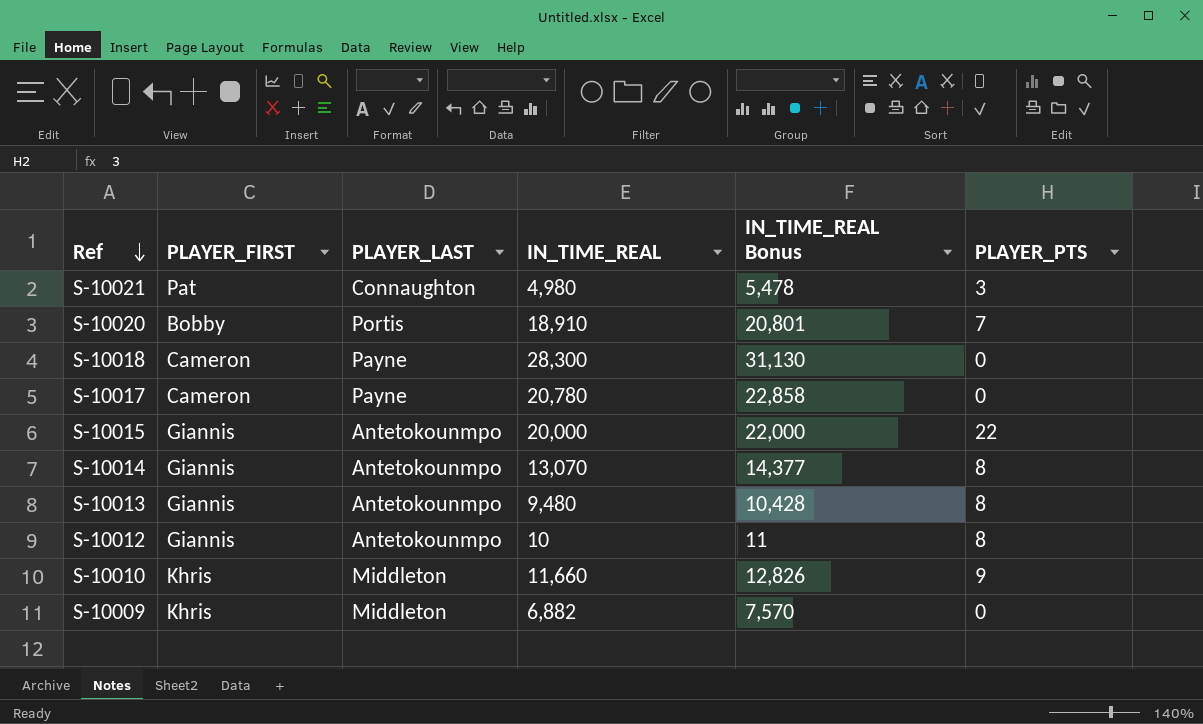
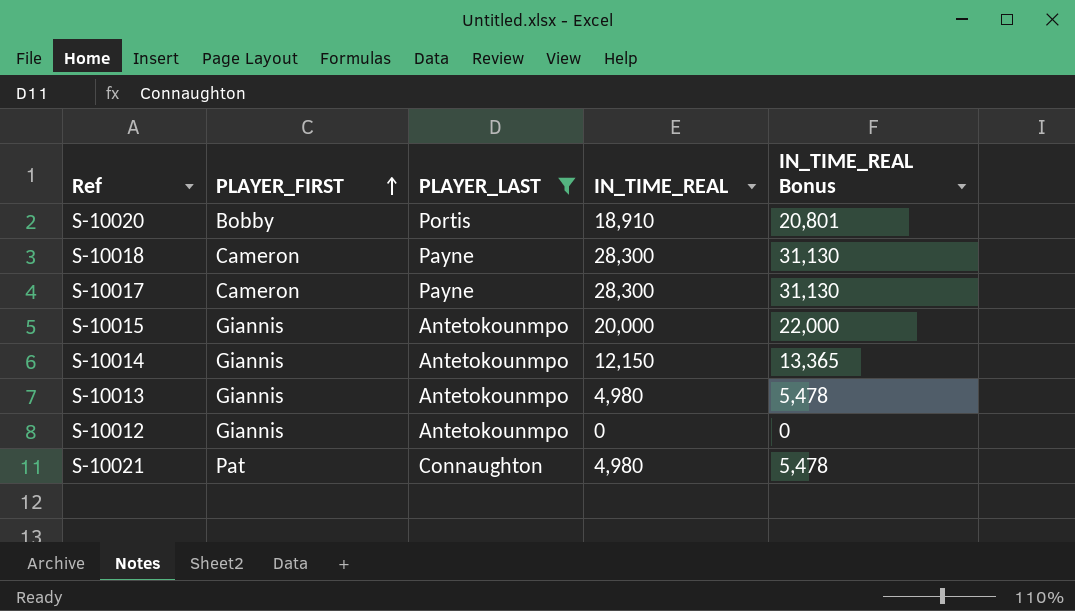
filter: none -> PLAYER_LAST != Middleton
row order: Ref descending -> PLAYER_FIRST ascending
column PLAYER_PTS | position: 6 -> none
S-10017 | IN_TIME_REAL: 20,780 -> 28,300
S-10017 | IN_TIME_REAL Bonus: 22,858 -> 31,130
S-10014 | IN_TIME_REAL: 13,070 -> 12,150
S-10014 | IN_TIME_REAL Bonus: 14,377 -> 13,365
S-10013 | IN_TIME_REAL: 9,480 -> 4,980
S-10013 | IN_TIME_REAL Bonus: 10,428 -> 5,478
S-10012 | IN_TIME_REAL: 10 -> 0
S-10012 | IN_TIME_REAL Bonus: 11 -> 0

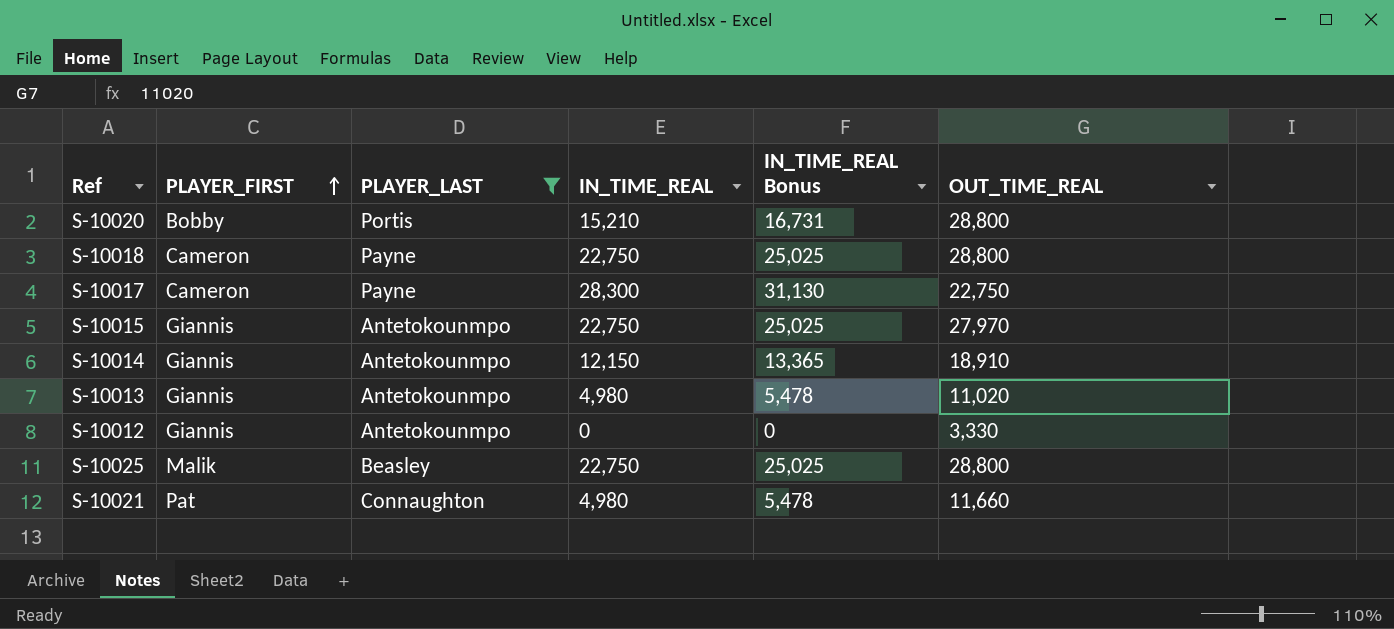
column OUT_TIME_REAL | position: none -> 6
S-10020 | IN_TIME_REAL: 18,910 -> 15,210
S-10020 | IN_TIME_REAL Bonus: 20,801 -> 16,731
S-10018 | IN_TIME_REAL: 28,300 -> 22,750
S-10018 | IN_TIME_REAL Bonus: 31,130 -> 25,025
S-10015 | IN_TIME_REAL: 20,000 -> 22,750
S-10015 | IN_TIME_REAL Bonus: 22,000 -> 25,025
row S-10025: none -> Malik | Beasley | 22,750 | 25,025 | 28,800

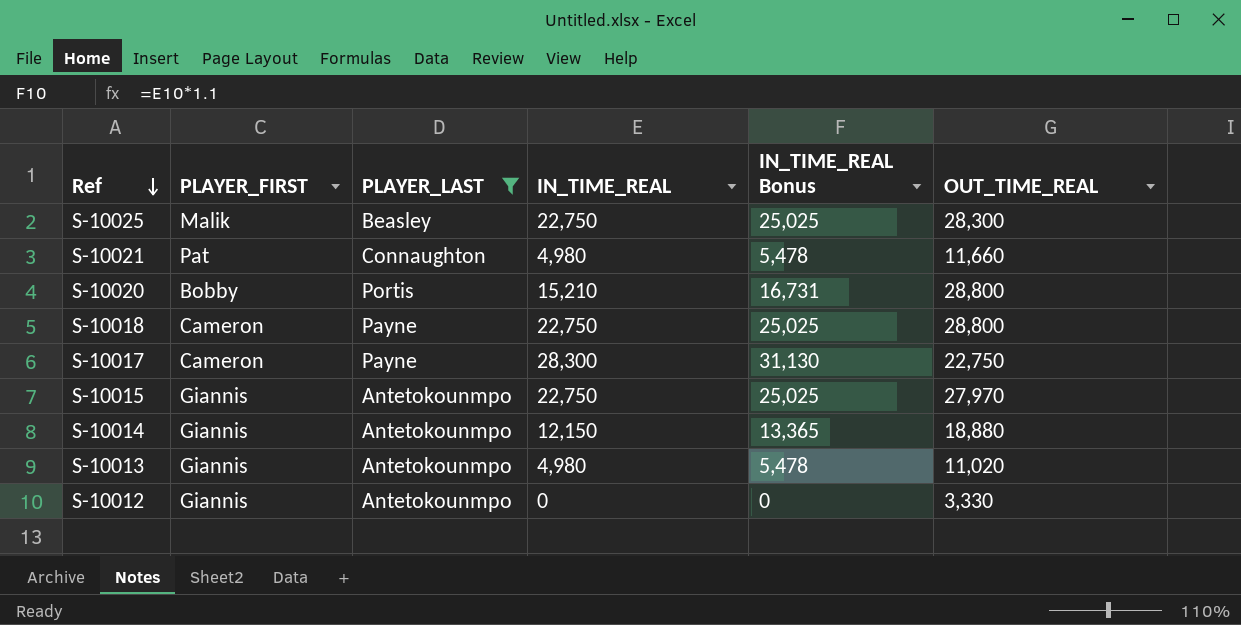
row order: PLAYER_FIRST ascending -> Ref descending
S-10025 | OUT_TIME_REAL: 28,800 -> 28,300
S-10014 | OUT_TIME_REAL: 18,910 -> 18,880

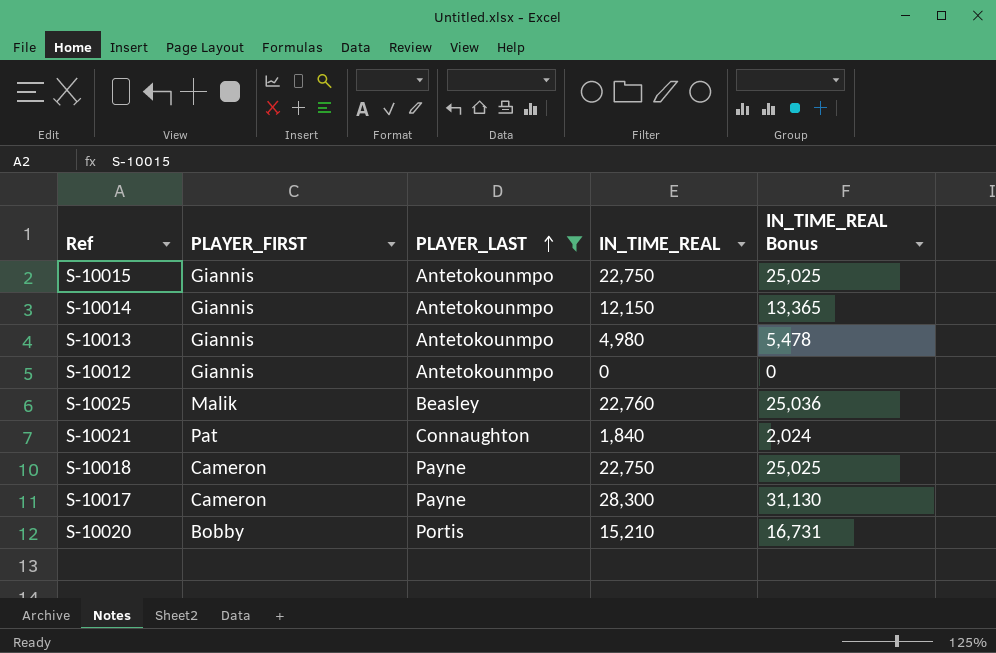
row order: Ref descending -> PLAYER_LAST ascending
column OUT_TIME_REAL | position: 6 -> none
S-10025 | IN_TIME_REAL: 22,750 -> 22,760
S-10025 | IN_TIME_REAL Bonus: 25,025 -> 25,036
S-10021 | IN_TIME_REAL: 4,980 -> 1,840
S-10021 | IN_TIME_REAL Bonus: 5,478 -> 2,024

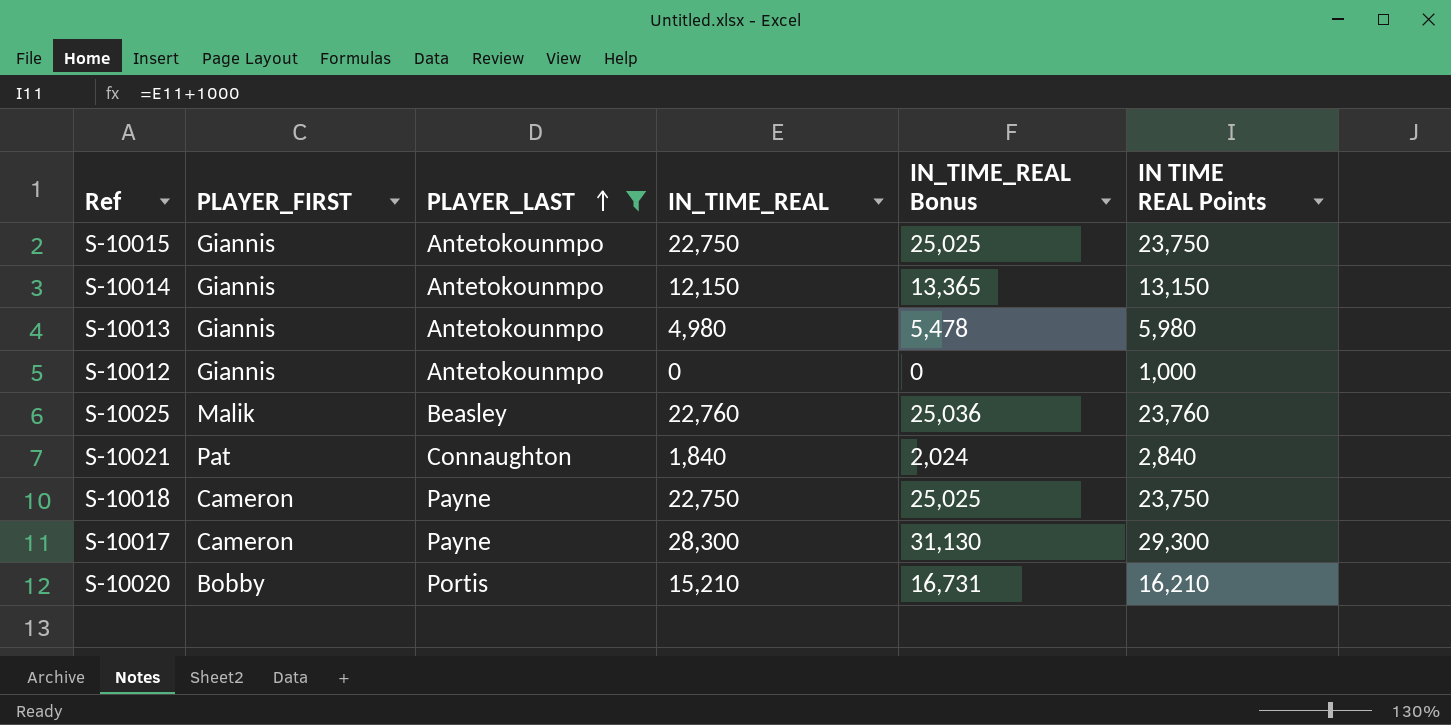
column IN TIME REAL Points | formula: none -> [IN_TIME_REAL] + 1000

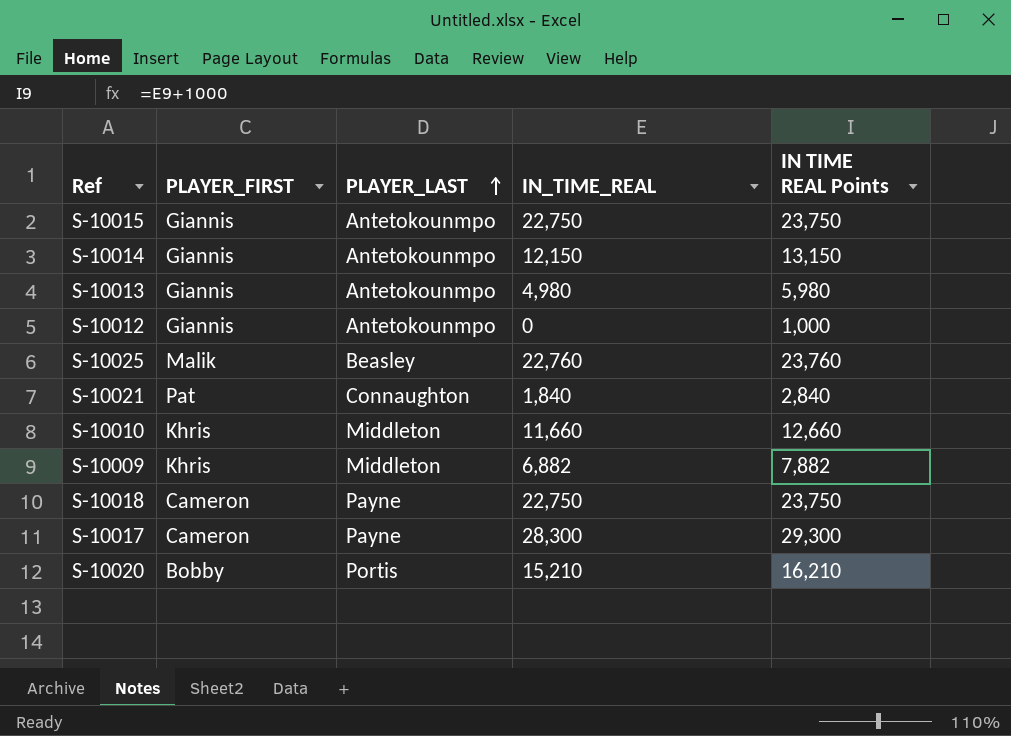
filter: PLAYER_LAST != Middleton -> none
column IN_TIME_REAL Bonus | formula: [IN_TIME_REAL] * 1.1 -> none

